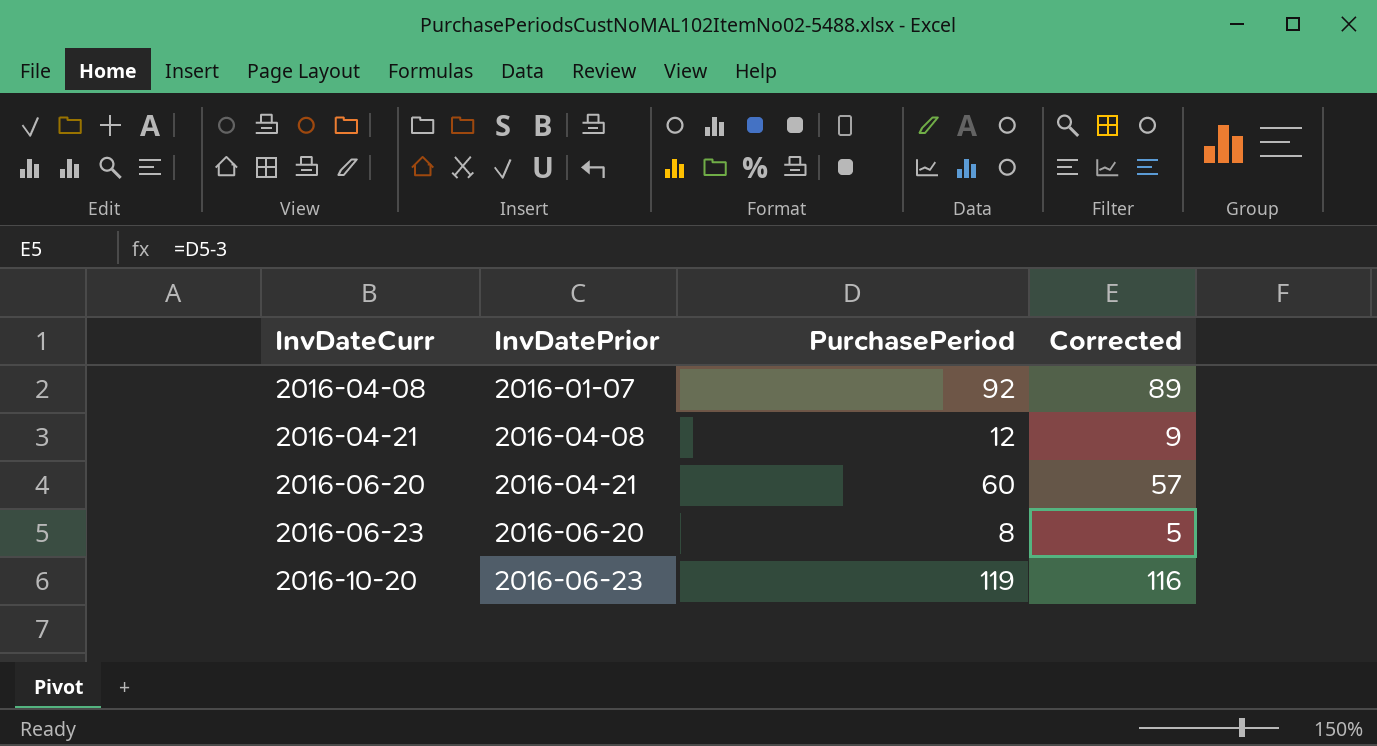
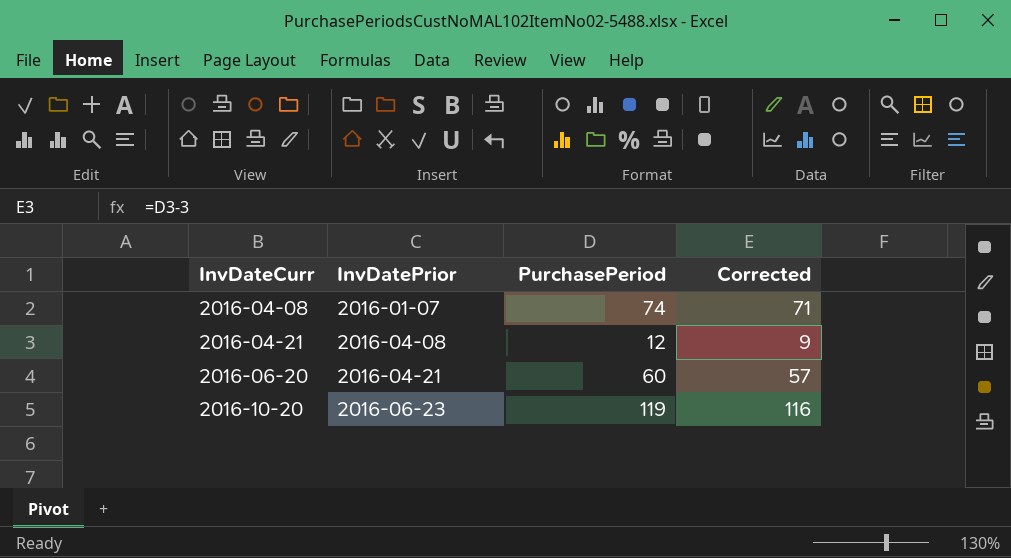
row 2016-06-23: 2016-06-20 | 8 | 5 -> none
2016-04-08 | PurchasePeriod: 92 -> 74
2016-04-08 | Corrected: 89 -> 71

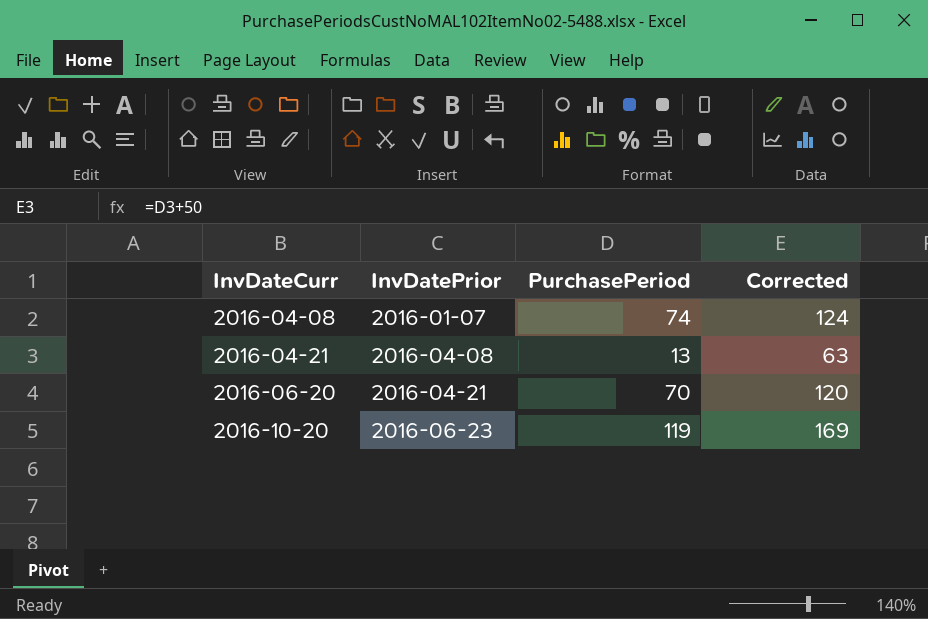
column Corrected | formula: [PurchasePeriod] - 3 -> [PurchasePeriod] + 50
2016-04-21 | PurchasePeriod: 12 -> 13
2016-06-20 | PurchasePeriod: 60 -> 70

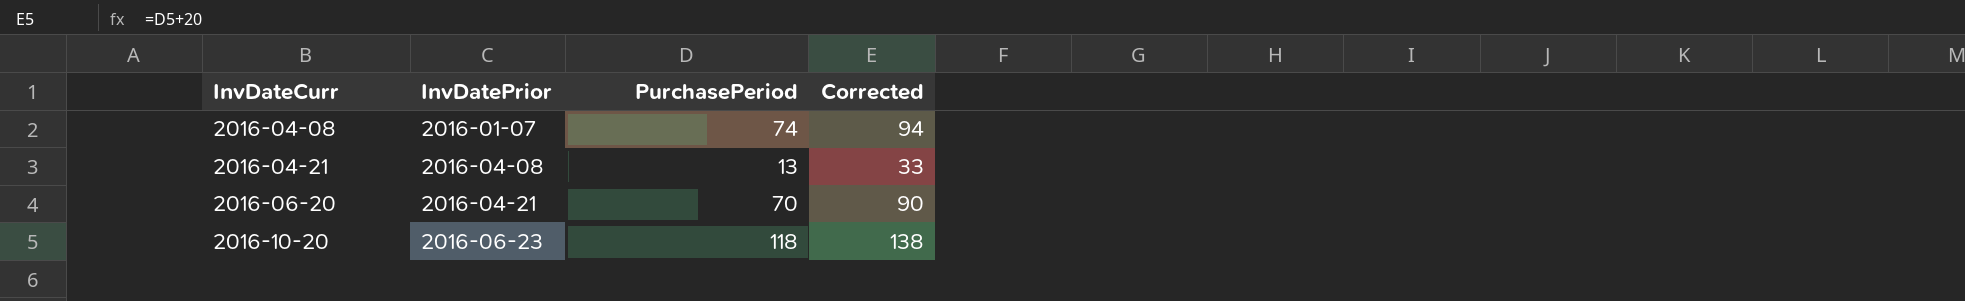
column Corrected | formula: [PurchasePeriod] + 50 -> [PurchasePeriod] + 20
2016-10-20 | PurchasePeriod: 119 -> 118

